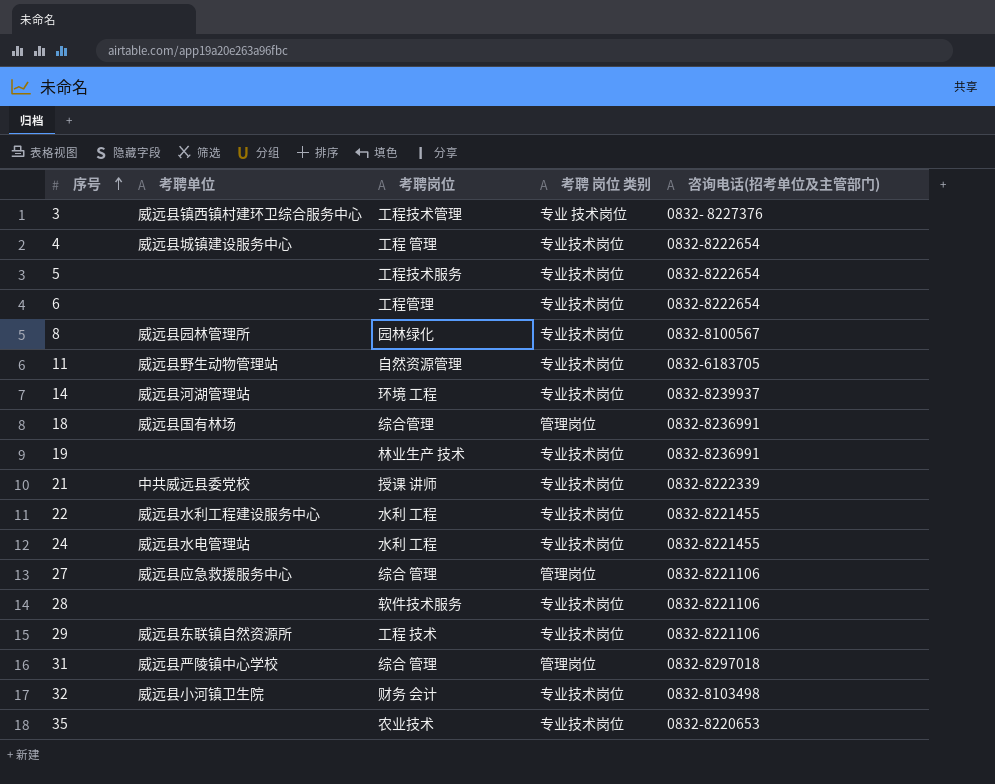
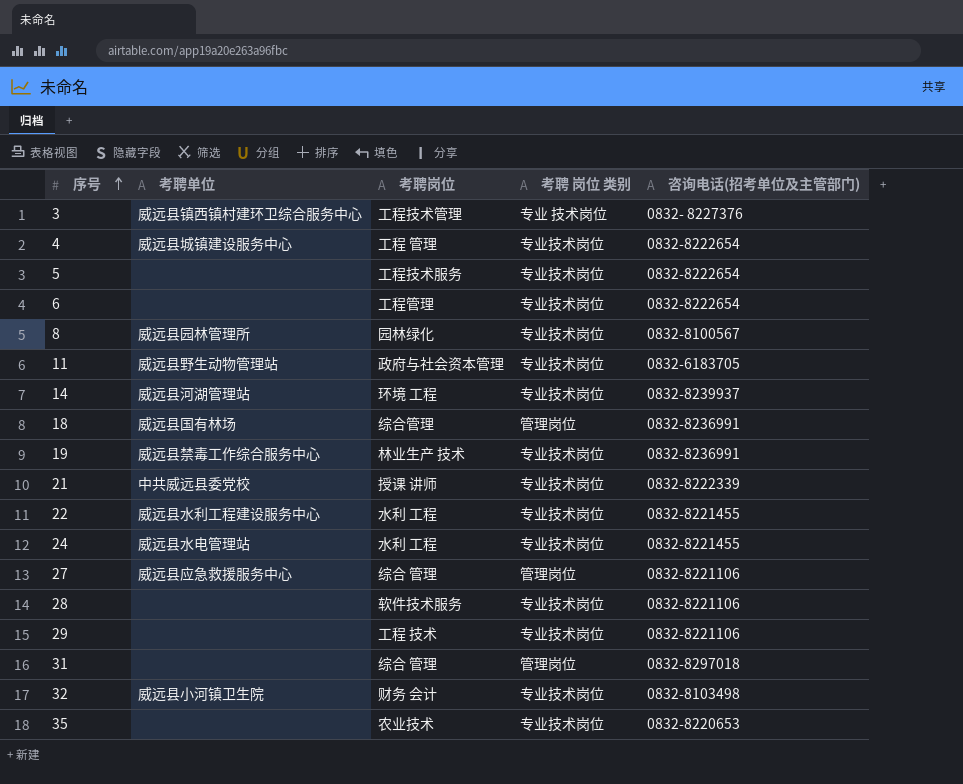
11 | 考聘岗位: 自然资源管理 -> 政府与社会资本管理
19 | 考聘单位: none -> 威远县禁毒工作综合服务中心
29 | 考聘单位: 威远县东联镇自然资源所 -> none
31 | 考聘单位: 威远县严陵镇中心学校 -> none

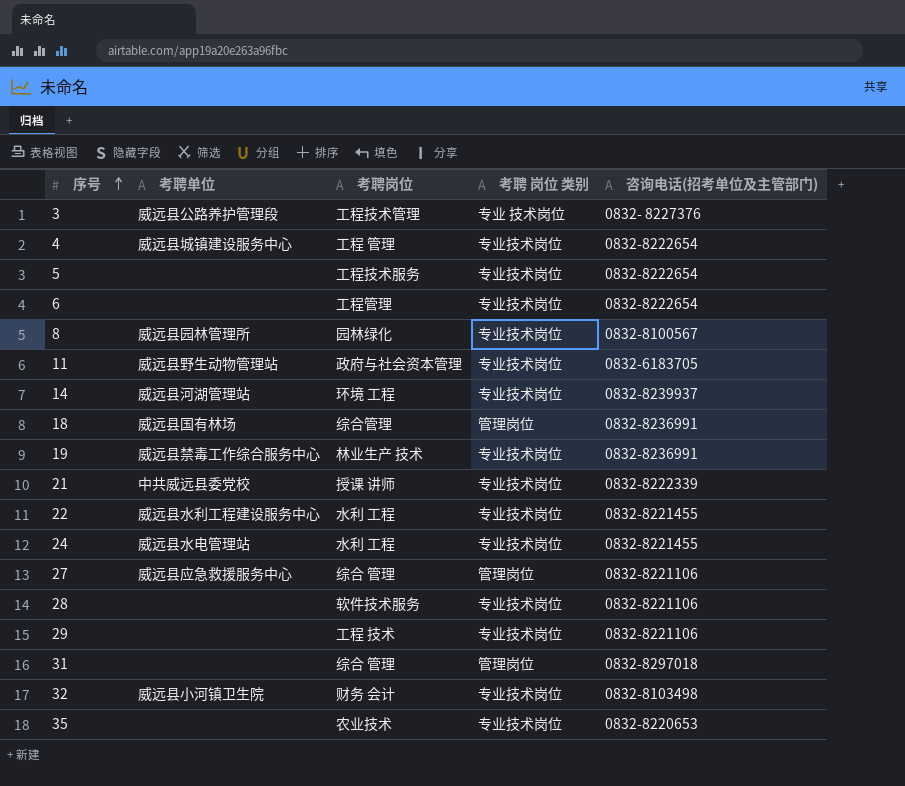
3 | 考聘单位: 威远县镇西镇村建环卫综合服务中心 -> 威远县公路养护管理段

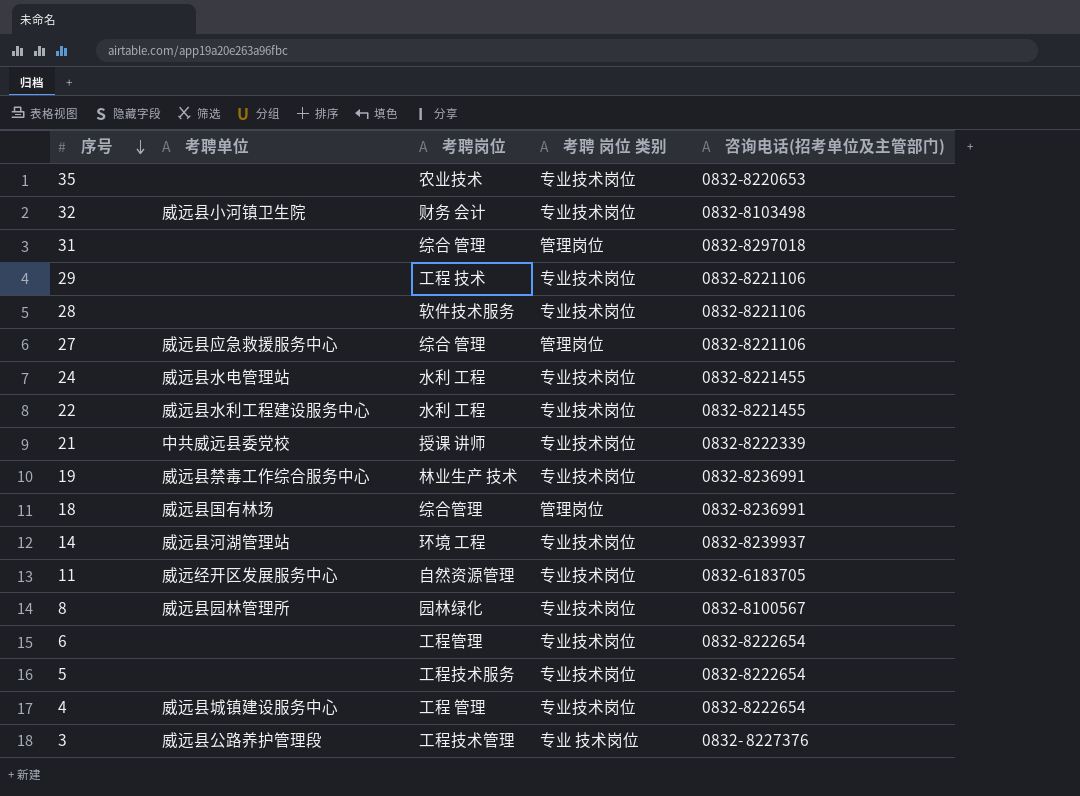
row order: 序号 ascending -> 序号 descending
11 | 考聘单位: 威远县野生动物管理站 -> 威远经开区发展服务中心
11 | 考聘岗位: 政府与社会资本管理 -> 自然资源管理

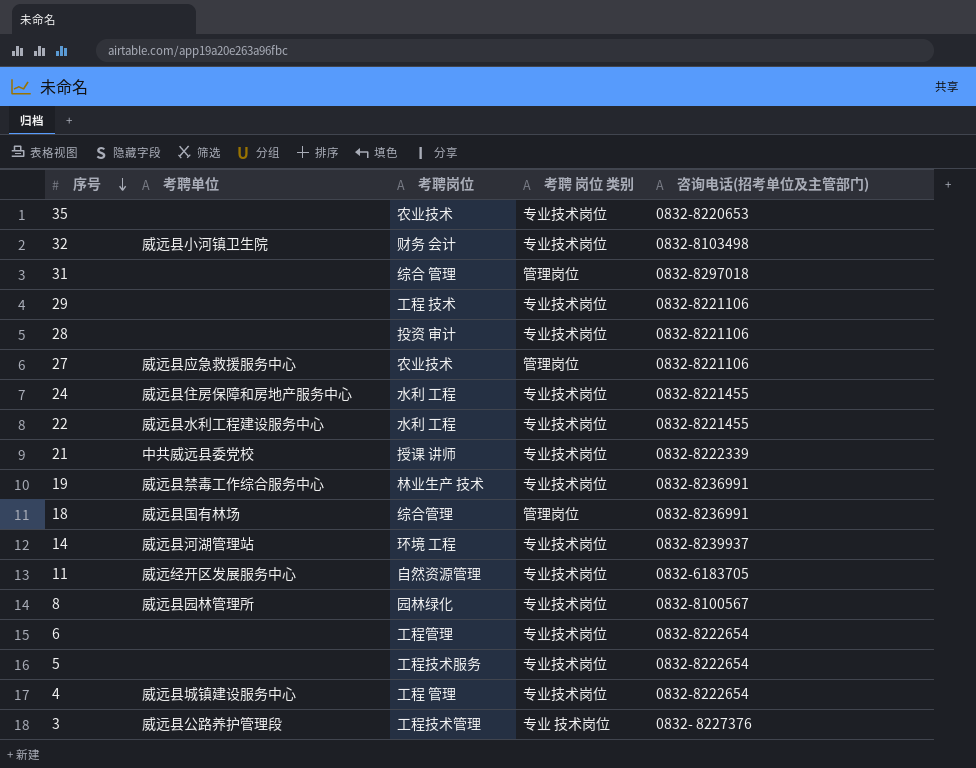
28 | 考聘岗位: 软件技术服务 -> 投资 审计
27 | 考聘岗位: 综合 管理 -> 农业技术
24 | 考聘单位: 威远县水电管理站 -> 威远县住房保障和房地产服务中心

